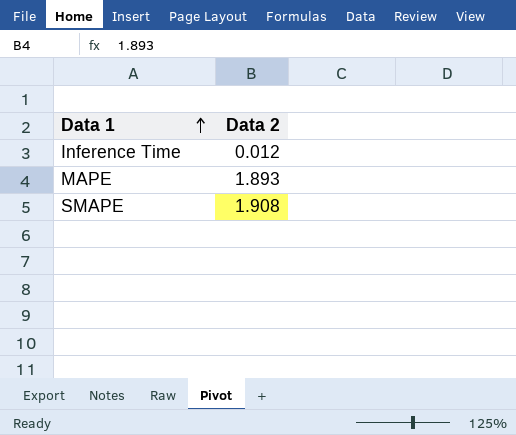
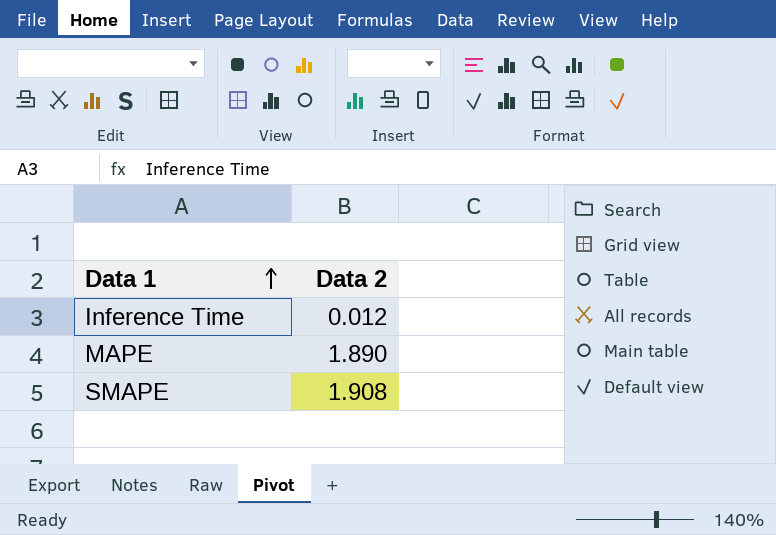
MAPE | Data 2: 1.893 -> 1.890

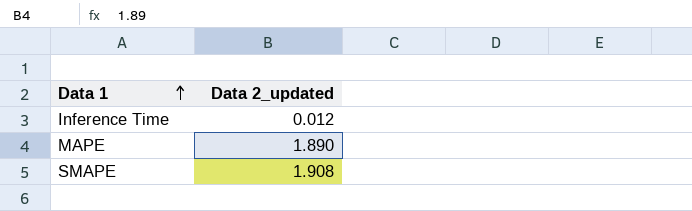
column name: Data 2 -> Data 2_updated

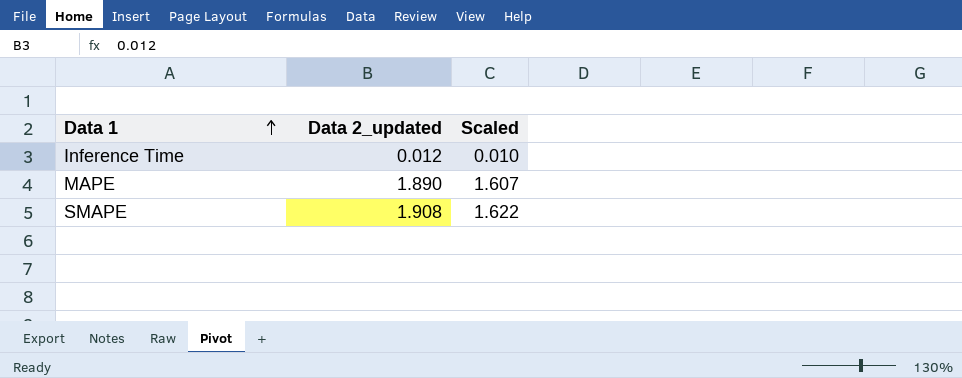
column Scaled | formula: none -> [Data 2_updated] * 0.85

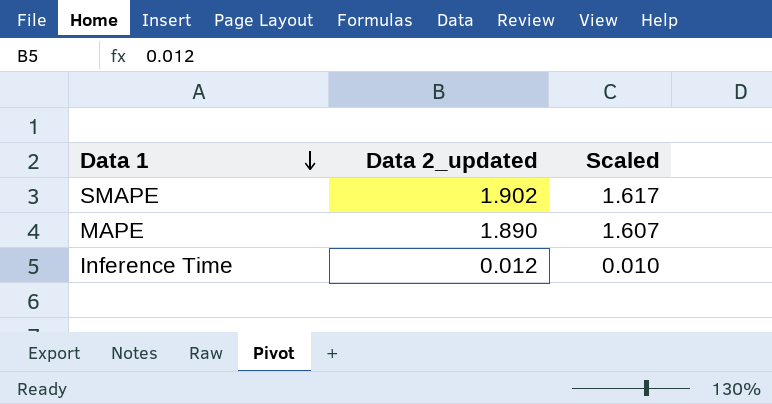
row order: Data 1 ascending -> Data 1 descending
SMAPE | Data 2_updated: 1.908 -> 1.902
SMAPE | Scaled: 1.622 -> 1.617

